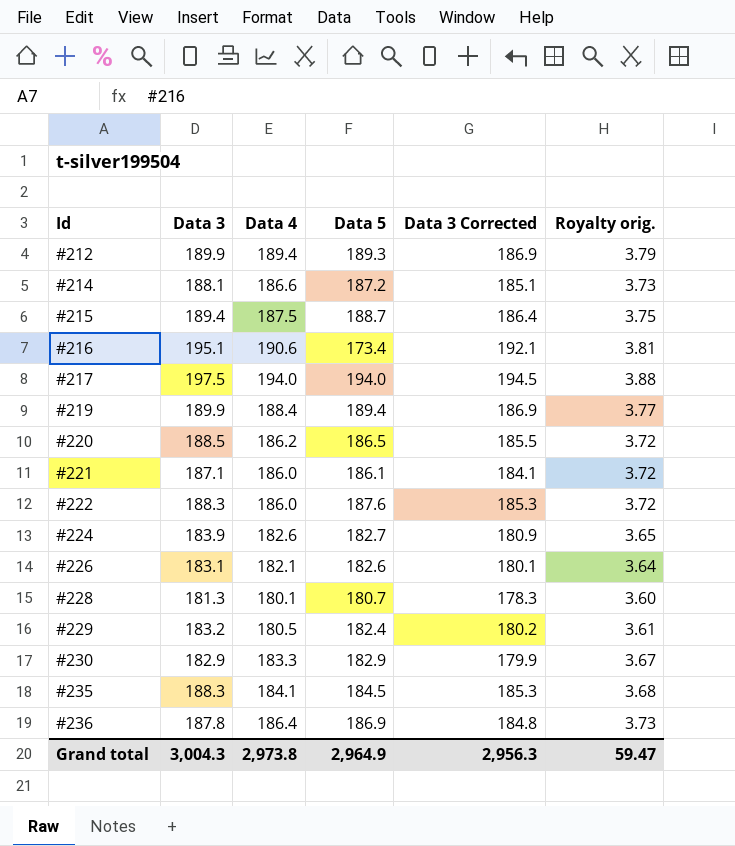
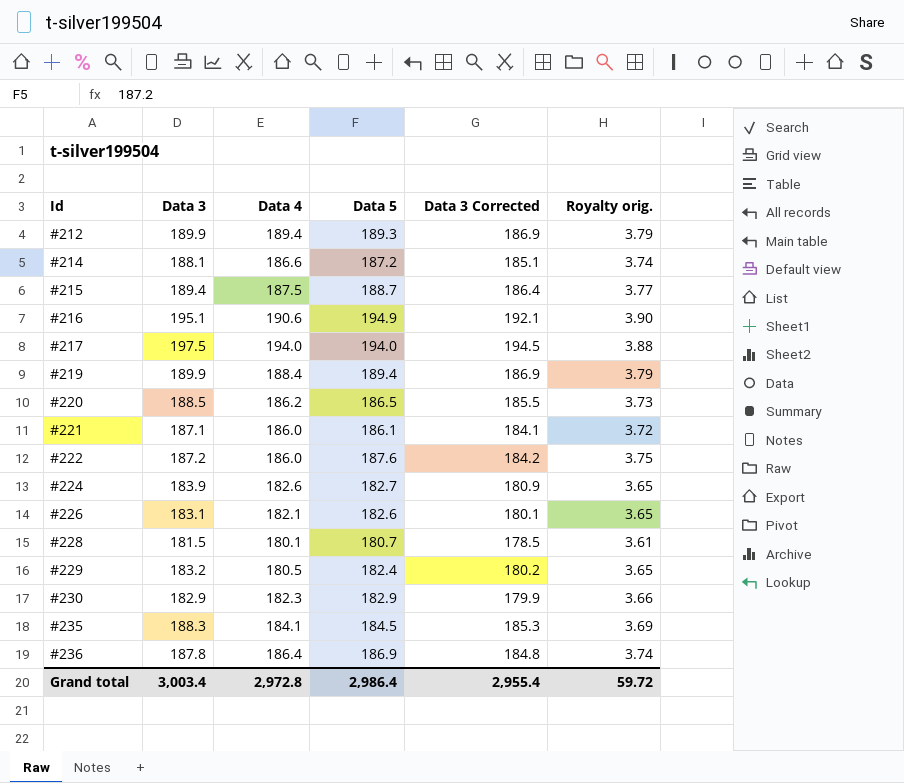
column Royalty orig. | formula: [Data 4] * 0.02 -> [Data 5] * 0.02
#216 | Data 5: 173.4 -> 194.9
#222 | Data 3: 188.3 -> 187.2
#222 | Data 3 Corrected: 185.3 -> 184.2
#228 | Data 3: 181.3 -> 181.5
#228 | Data 3 Corrected: 178.3 -> 178.5
#230 | Data 4: 183.3 -> 182.3
Grand total | Data 3: 3,004.3 -> 3,003.4
Grand total | Data 4: 2,973.8 -> 2,972.8
Grand total | Data 5: 2,964.9 -> 2,986.4
Grand total | Data 3 Corrected: 2,956.3 -> 2,955.4
Grand total | Royalty orig.: 59.47 -> 59.72

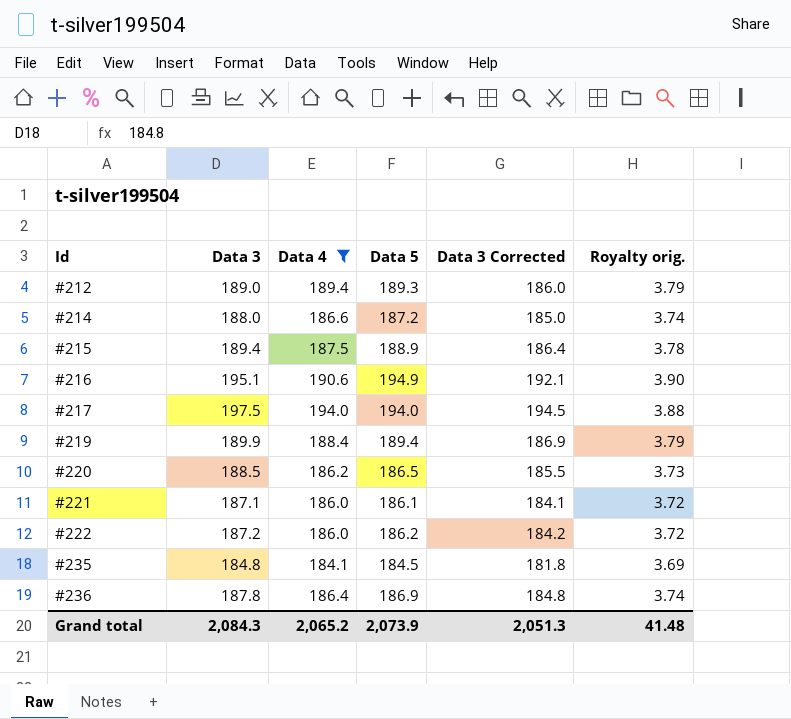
filter: none -> Data 4 >= 184.1
#212 | Data 3: 189.9 -> 189.0
#212 | Data 3 Corrected: 186.9 -> 186.0
#214 | Data 3: 188.1 -> 188.0
#214 | Data 3 Corrected: 185.1 -> 185.0
#215 | Data 5: 188.7 -> 188.9
#215 | Royalty orig.: 3.77 -> 3.78
#222 | Data 5: 187.6 -> 186.2
#222 | Royalty orig.: 3.75 -> 3.72
#235 | Data 3: 188.3 -> 184.8
#235 | Data 3 Corrected: 185.3 -> 181.8
Grand total | Data 3: 3,003.4 -> 2,084.3
Grand total | Data 4: 2,972.8 -> 2,065.2
Grand total | Data 5: 2,986.4 -> 2,073.9
Grand total | Data 3 Corrected: 2,955.4 -> 2,051.3
Grand total | Royalty orig.: 59.72 -> 41.48

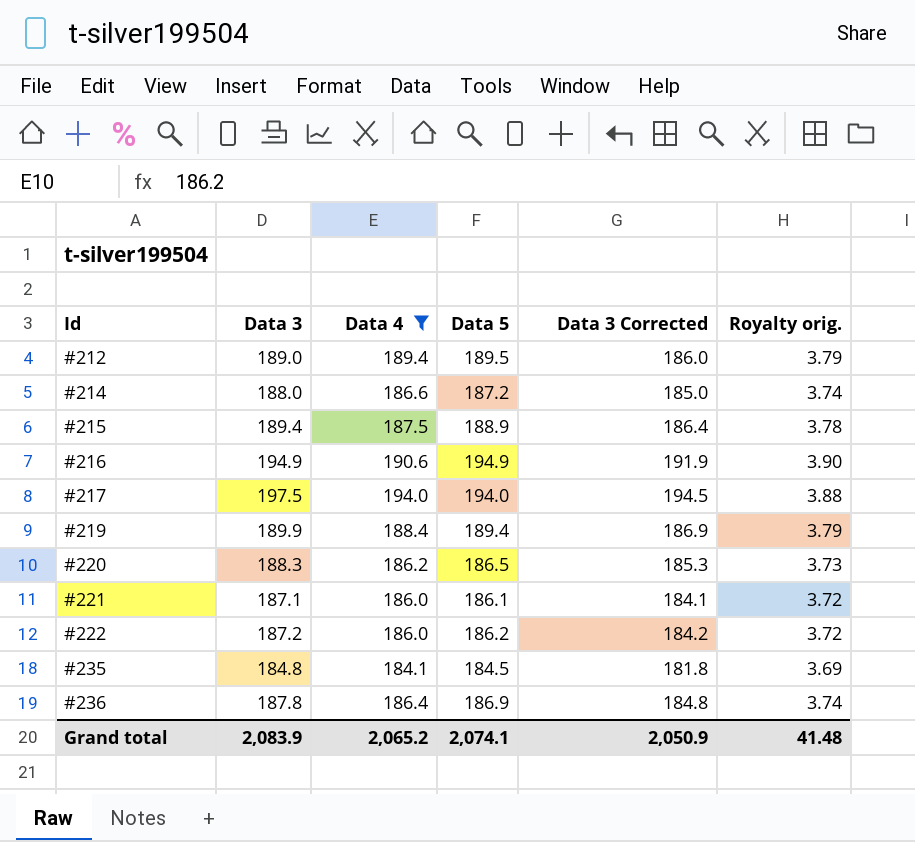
#212 | Data 5: 189.3 -> 189.5
#216 | Data 3: 195.1 -> 194.9
#216 | Data 3 Corrected: 192.1 -> 191.9
#220 | Data 3: 188.5 -> 188.3
#220 | Data 3 Corrected: 185.5 -> 185.3
Grand total | Data 3: 2,084.3 -> 2,083.9
Grand total | Data 5: 2,073.9 -> 2,074.1
Grand total | Data 3 Corrected: 2,051.3 -> 2,050.9

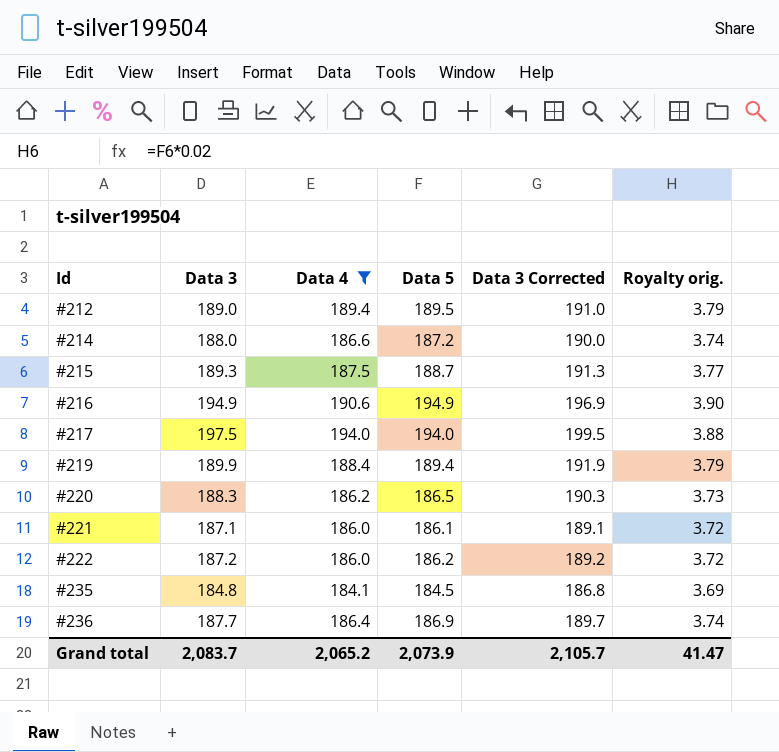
column Data 3 Corrected | formula: [Data 3] - 3 -> [Data 3] + 2
#215 | Data 3: 189.4 -> 189.3
#215 | Data 5: 188.9 -> 188.7
#215 | Royalty orig.: 3.78 -> 3.77
#236 | Data 3: 187.8 -> 187.7
Grand total | Data 3: 2,083.9 -> 2,083.7
Grand total | Data 5: 2,074.1 -> 2,073.9
Grand total | Data 3 Corrected: 2,050.9 -> 2,105.7
Grand total | Royalty orig.: 41.48 -> 41.47

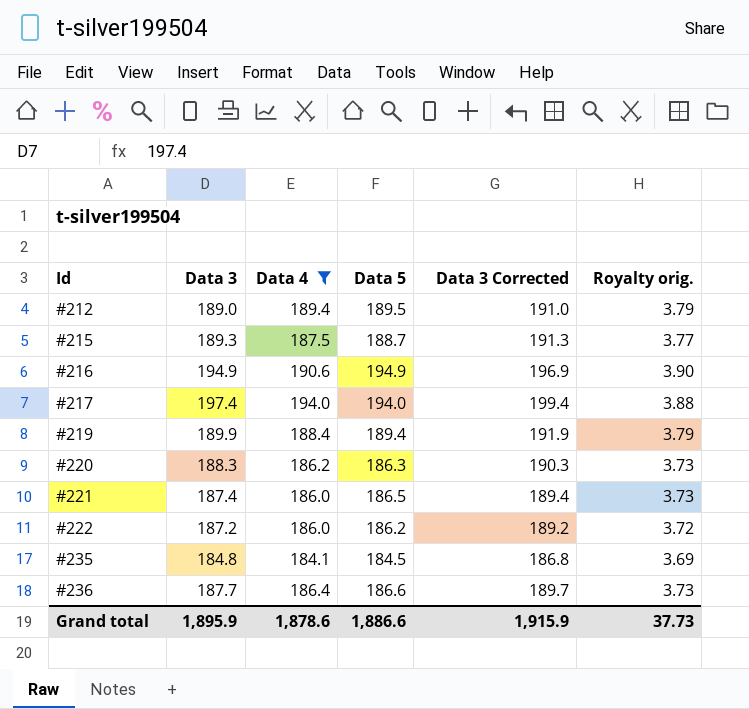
row #214: 188.0 | 186.6 | 187.2 | 190.0 | 3.74 -> none
#217 | Data 3: 197.5 -> 197.4
#217 | Data 3 Corrected: 199.5 -> 199.4
#220 | Data 5: 186.5 -> 186.3
#221 | Data 3: 187.1 -> 187.4
#221 | Data 5: 186.1 -> 186.5
#221 | Data 3 Corrected: 189.1 -> 189.4
#221 | Royalty orig.: 3.72 -> 3.73
#236 | Data 5: 186.9 -> 186.6
#236 | Royalty orig.: 3.74 -> 3.73
Grand total | Data 3: 2,083.7 -> 1,895.9
Grand total | Data 4: 2,065.2 -> 1,878.6
Grand total | Data 5: 2,073.9 -> 1,886.6
Grand total | Data 3 Corrected: 2,105.7 -> 1,915.9
Grand total | Royalty orig.: 41.47 -> 37.73

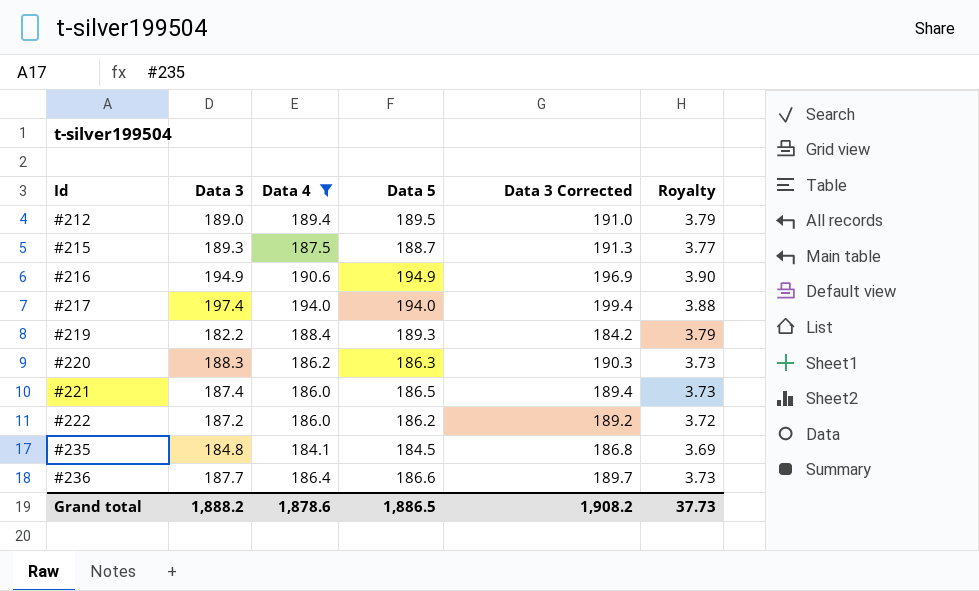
column name: Royalty orig. -> Royalty
#219 | Data 3: 189.9 -> 182.2
#219 | Data 5: 189.4 -> 189.3
#219 | Data 3 Corrected: 191.9 -> 184.2
Grand total | Data 3: 1,895.9 -> 1,888.2
Grand total | Data 5: 1,886.6 -> 1,886.5
Grand total | Data 3 Corrected: 1,915.9 -> 1,908.2

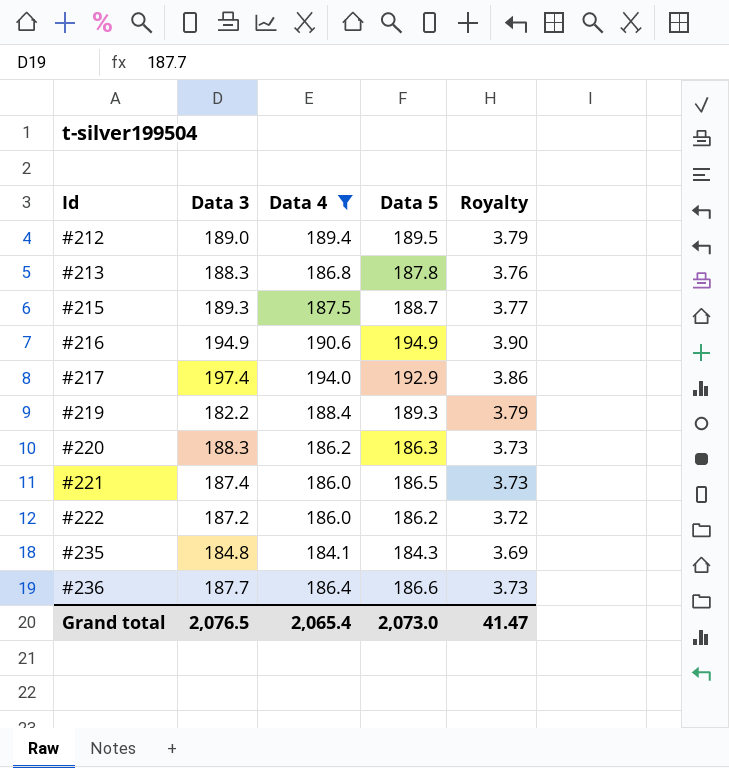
column Data 3 Corrected | formula: [Data 3] + 2 -> none
row #213: none -> 188.3 | 186.8 | 187.8 | 3.76
#217 | Data 5: 194.0 -> 192.9
#217 | Royalty: 3.88 -> 3.86
#235 | Data 5: 184.5 -> 184.3
Grand total | Data 3: 1,888.2 -> 2,076.5
Grand total | Data 4: 1,878.6 -> 2,065.4
Grand total | Data 5: 1,886.5 -> 2,073.0
Grand total | Royalty: 37.73 -> 41.47

